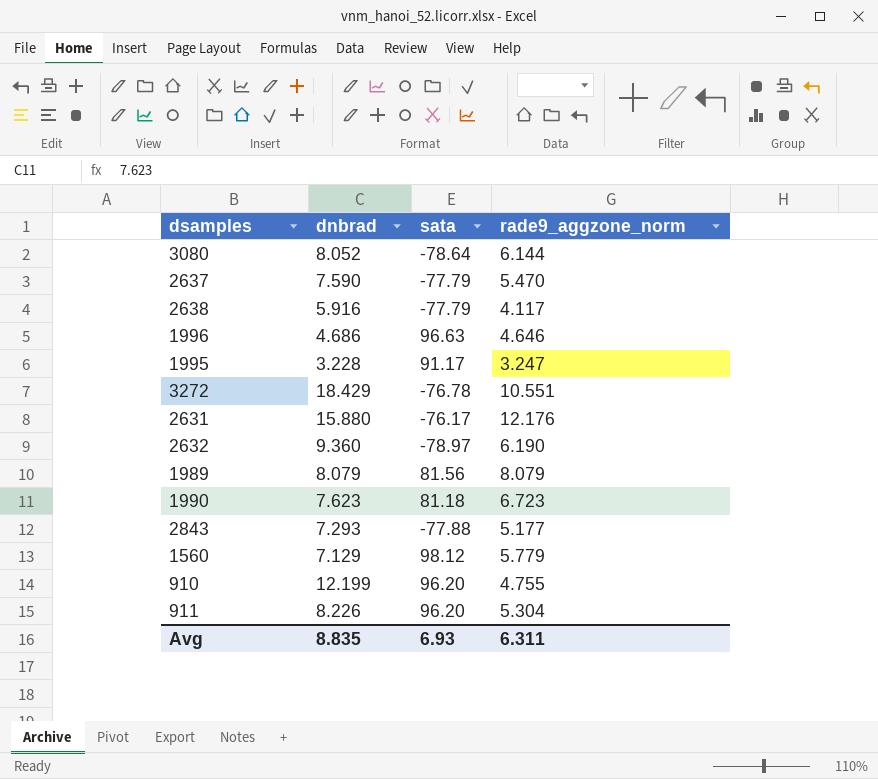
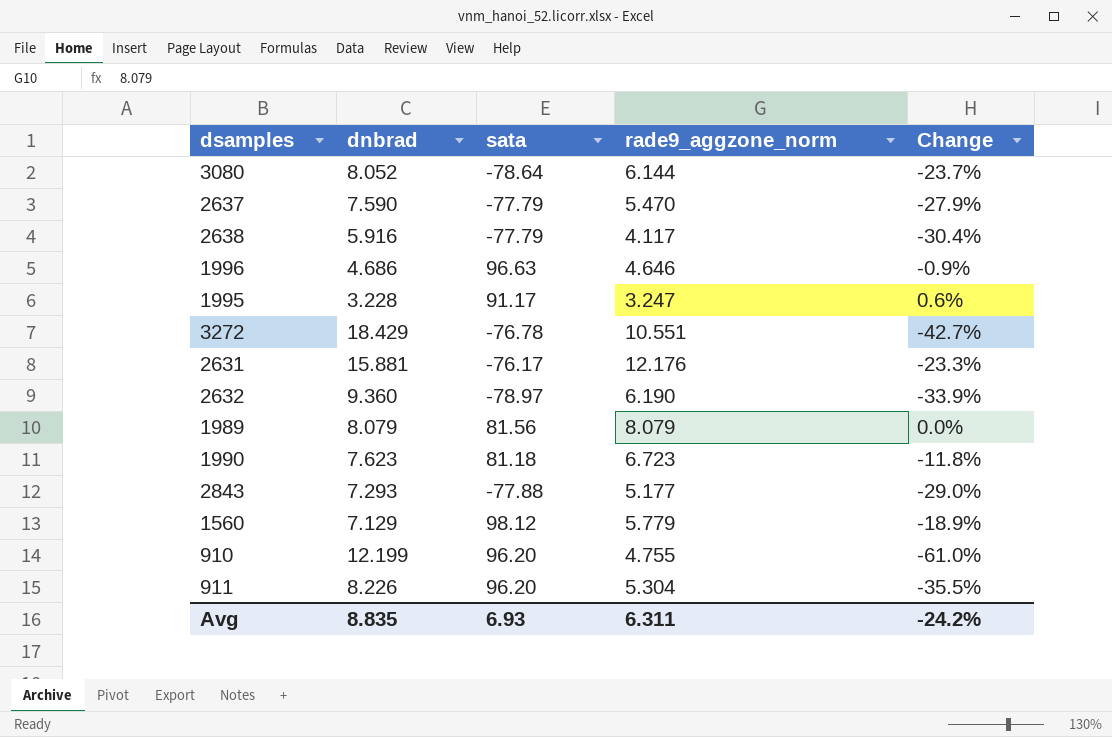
column Change | formula: none -> ([rade9_aggzone_norm] - [dnbrad]) / [dnbrad]
2631 | dnbrad: 15.880 -> 15.881

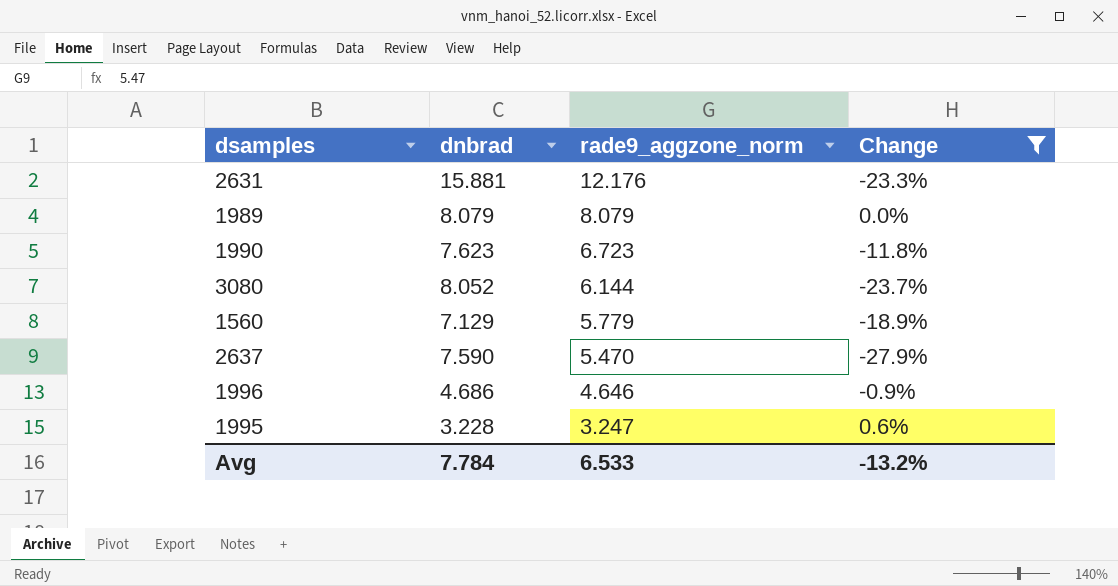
filter: none -> Change >= -27.9%
row order: none -> rade9_aggzone_norm descending
column sata | position: 3 -> none
Avg | dnbrad: 8.835 -> 7.784
Avg | rade9_aggzone_norm: 6.311 -> 6.533
Avg | Change: -24.2% -> -13.2%

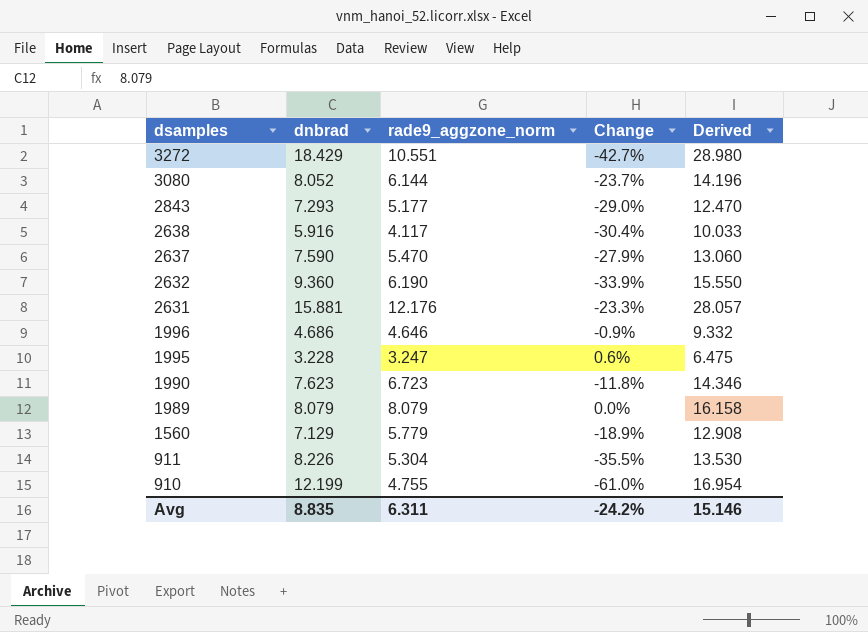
filter: Change >= -27.9% -> none
row order: rade9_aggzone_norm descending -> dsamples descending
column Derived | formula: none -> [dnbrad] + [rade9_aggzone_norm]
Avg | dnbrad: 7.784 -> 8.835
Avg | rade9_aggzone_norm: 6.533 -> 6.311
Avg | Change: -13.2% -> -24.2%

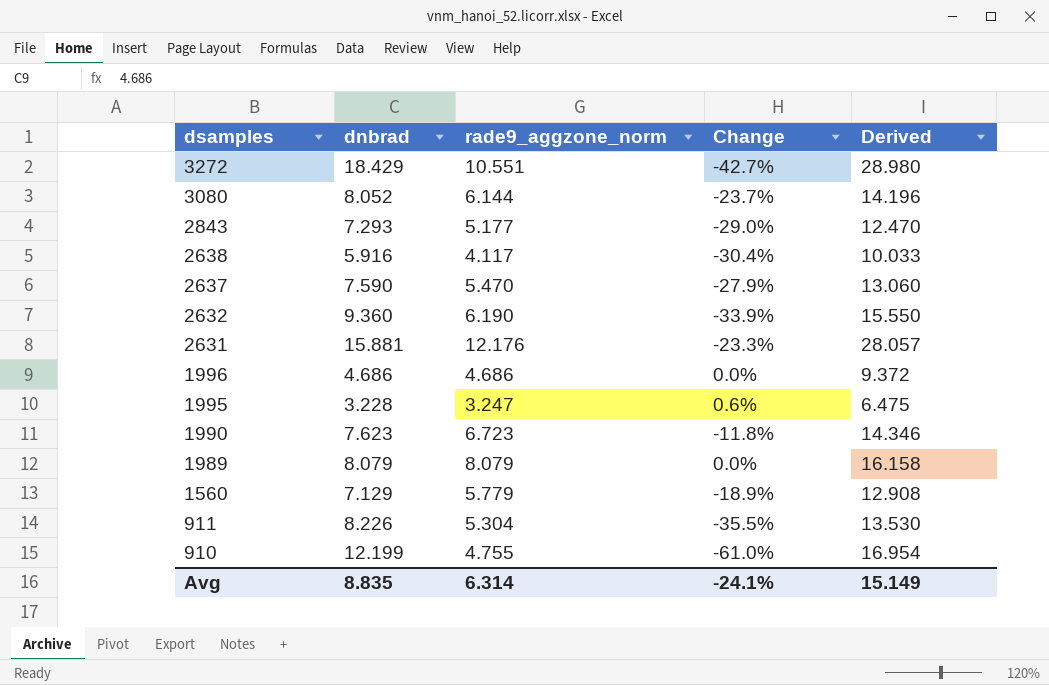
1996 | rade9_aggzone_norm: 4.646 -> 4.686
1996 | Change: -0.9% -> 0.0%
1996 | Derived: 9.332 -> 9.372
Avg | rade9_aggzone_norm: 6.311 -> 6.314
Avg | Change: -24.2% -> -24.1%
Avg | Derived: 15.146 -> 15.149

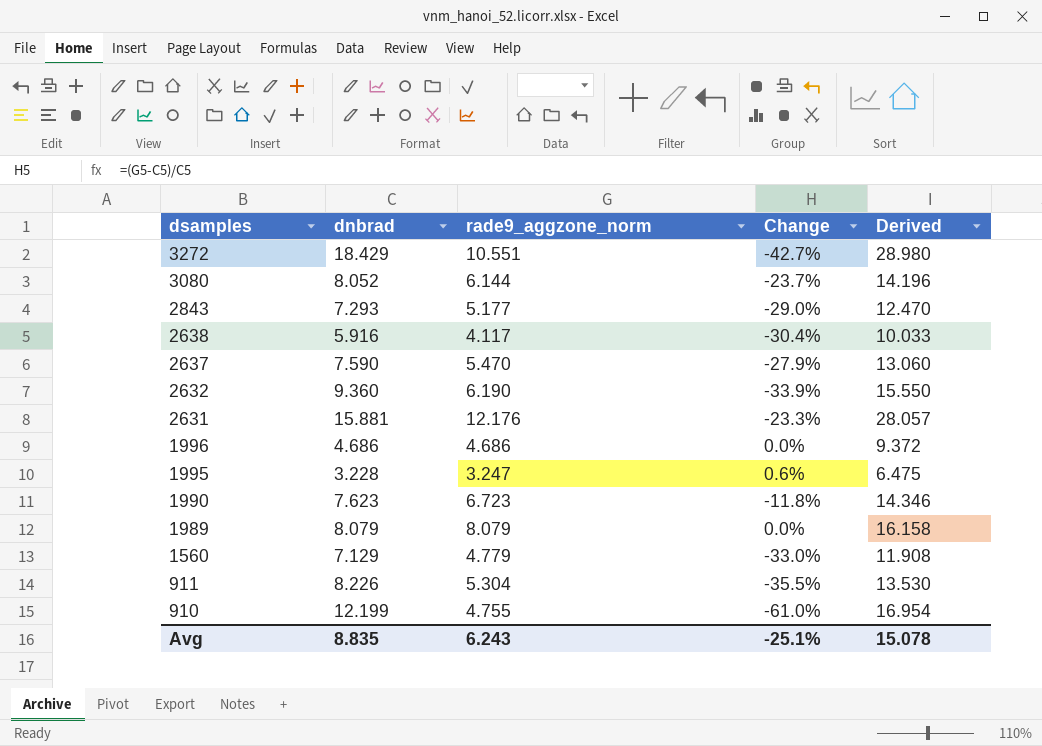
1560 | rade9_aggzone_norm: 5.779 -> 4.779
1560 | Change: -18.9% -> -33.0%
1560 | Derived: 12.908 -> 11.908
Avg | rade9_aggzone_norm: 6.314 -> 6.243
Avg | Change: -24.1% -> -25.1%
Avg | Derived: 15.149 -> 15.078

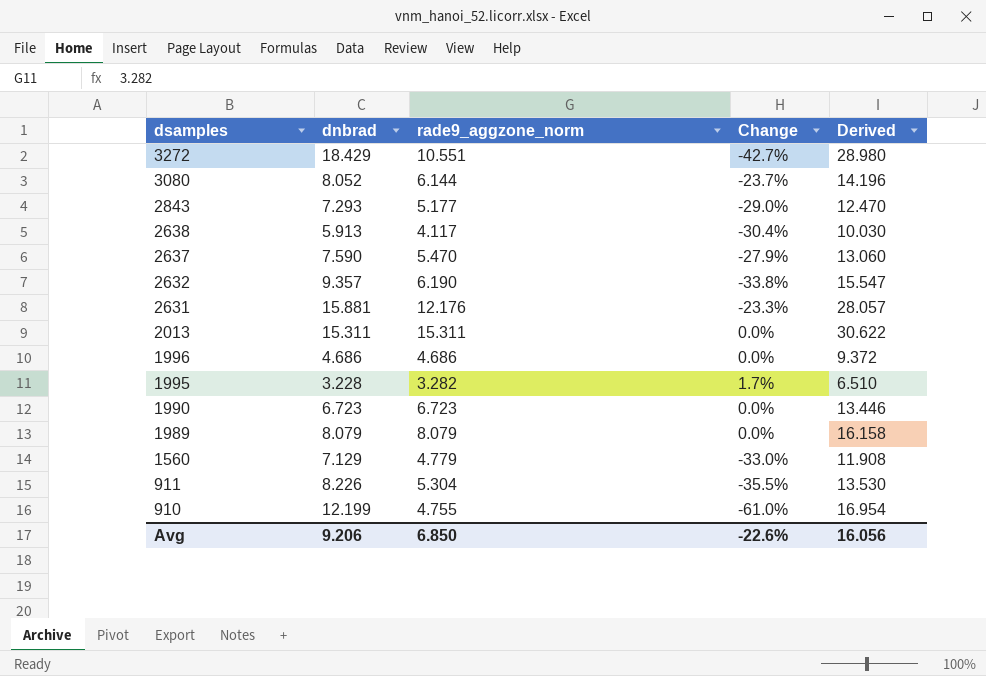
2638 | dnbrad: 5.916 -> 5.913
2638 | Derived: 10.033 -> 10.030
2632 | dnbrad: 9.360 -> 9.357
2632 | Change: -33.9% -> -33.8%
2632 | Derived: 15.550 -> 15.547
row 2013: none -> 15.311 | 15.311 | 0.0% | 30.622
1995 | rade9_aggzone_norm: 3.247 -> 3.282
1995 | Change: 0.6% -> 1.7%
1995 | Derived: 6.475 -> 6.510
1990 | dnbrad: 7.623 -> 6.723
1990 | Change: -11.8% -> 0.0%
1990 | Derived: 14.346 -> 13.446
Avg | dnbrad: 8.835 -> 9.206
Avg | rade9_aggzone_norm: 6.243 -> 6.850
Avg | Change: -25.1% -> -22.6%
Avg | Derived: 15.078 -> 16.056

